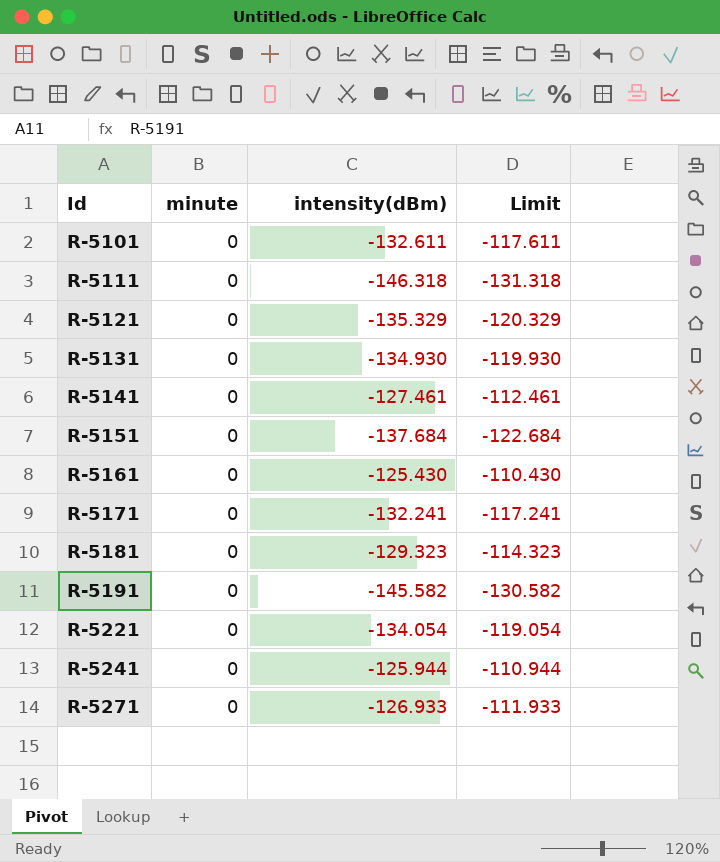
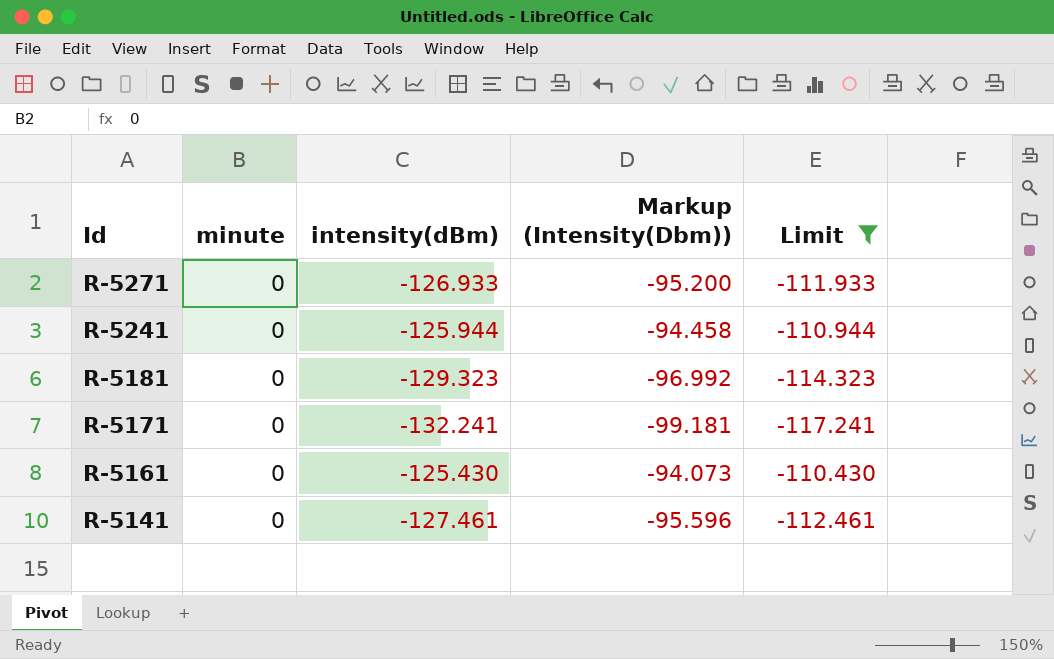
filter: none -> Limit >= -117.241
row order: Id ascending -> Id descending
column Markup (Intensity(Dbm)) | formula: none -> [intensity(dBm)] * 0.75

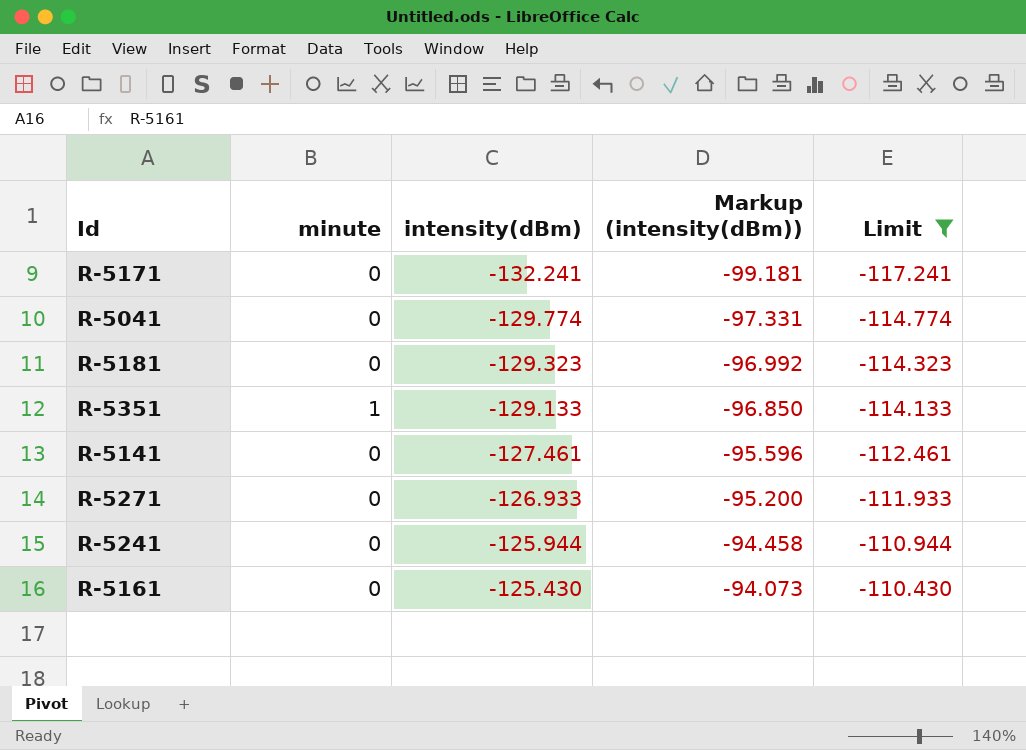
row order: Id descending -> intensity(dBm) ascending
column name: Markup (Intensity(Dbm)) -> Markup (intensity(dBm))
row R-5041: none -> 0 | -129.774 | -97.331 | -114.774
row R-5351: none -> 1 | -129.133 | -96.850 | -114.133

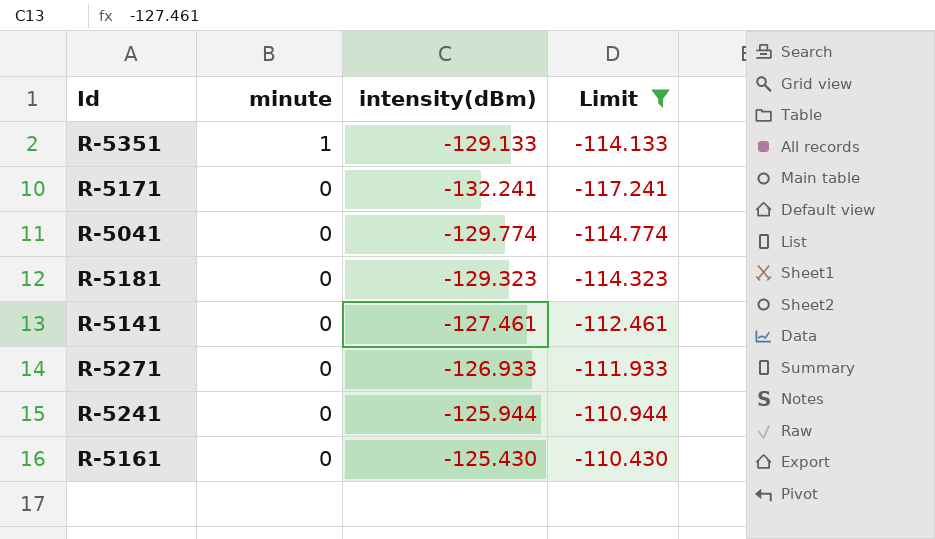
row order: intensity(dBm) ascending -> minute descending
column Markup (intensity(dBm)) | formula: [intensity(dBm)] * 0.75 -> none

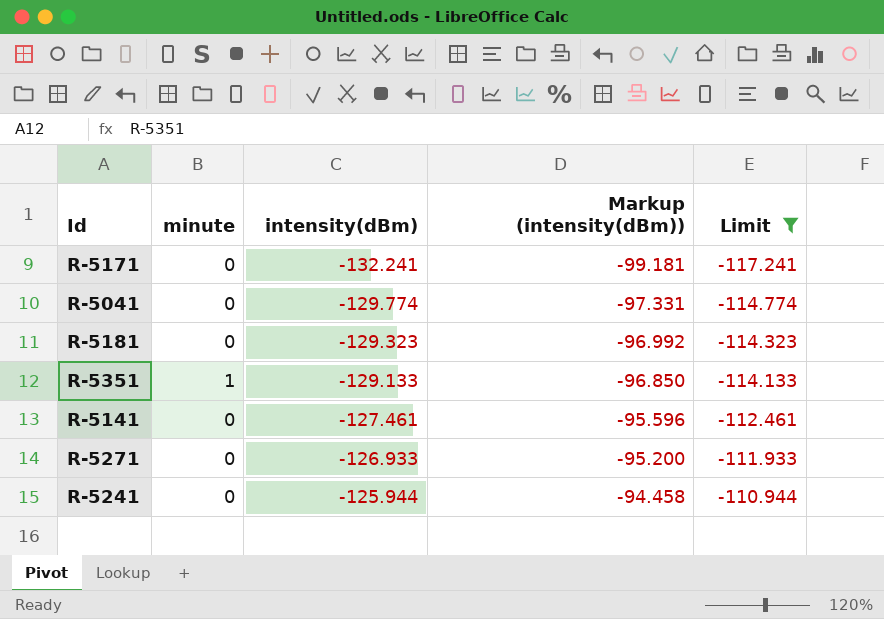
row order: minute descending -> intensity(dBm) ascending
column Markup (intensity(dBm)) | formula: none -> [intensity(dBm)] * 0.75
row R-5161: 0 | -125.430 | -110.430 -> none

